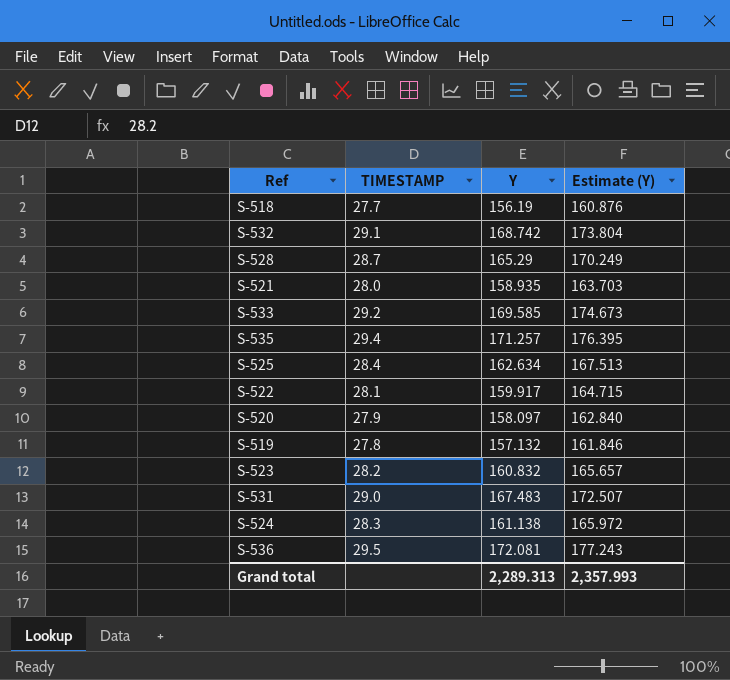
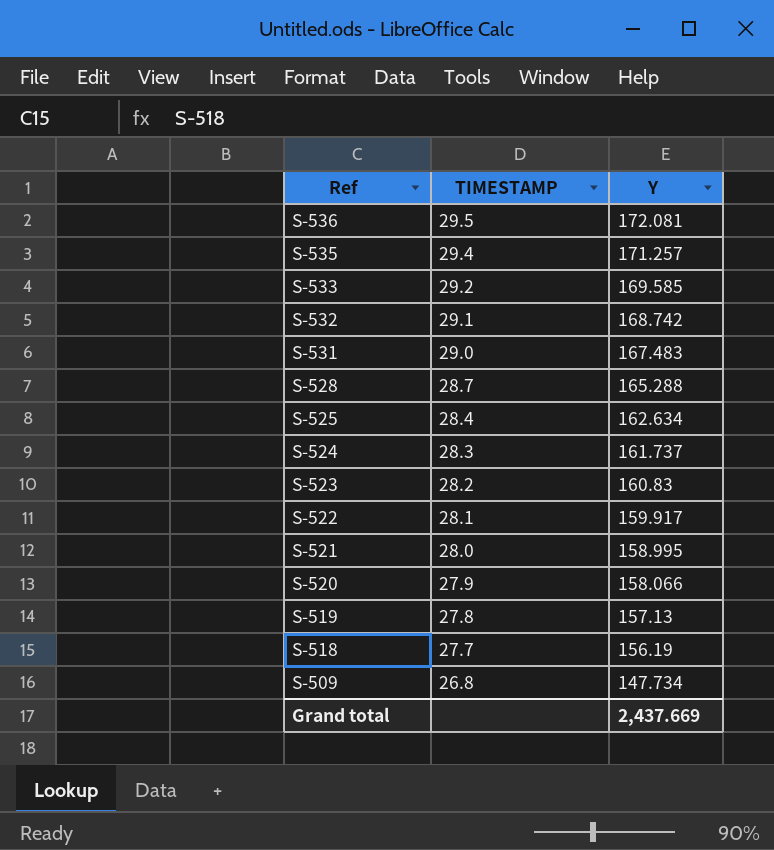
row order: none -> Ref descending
column Estimate (Y) | formula: [Y] * 1.03 -> none
S-528 | Y: 165.29 -> 165.288
S-524 | Y: 161.138 -> 161.737
S-523 | Y: 160.832 -> 160.83
S-521 | Y: 158.935 -> 158.995
S-520 | Y: 158.097 -> 158.066
S-519 | Y: 157.132 -> 157.13
row S-509: none -> 26.8 | 147.734
Grand total | Y: 2,289.313 -> 2,437.669

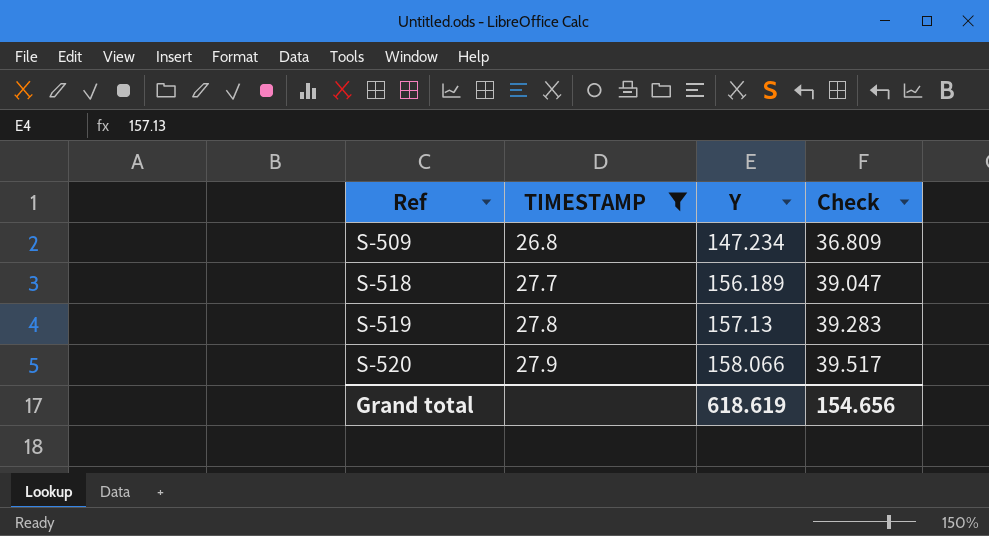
filter: none -> TIMESTAMP <= 27.9
row order: Ref descending -> Ref ascending
column Check | formula: none -> [Y] * 0.25
S-509 | Y: 147.734 -> 147.234
S-518 | Y: 156.19 -> 156.189
Grand total | Y: 2,437.669 -> 618.619

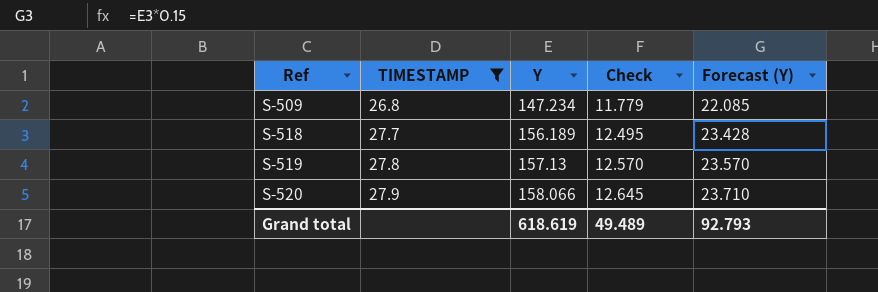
column Check | formula: [Y] * 0.25 -> [Y] * 0.08
column Forecast (Y) | formula: none -> [Y] * 0.15
Grand total | Check: 154.656 -> 49.489

